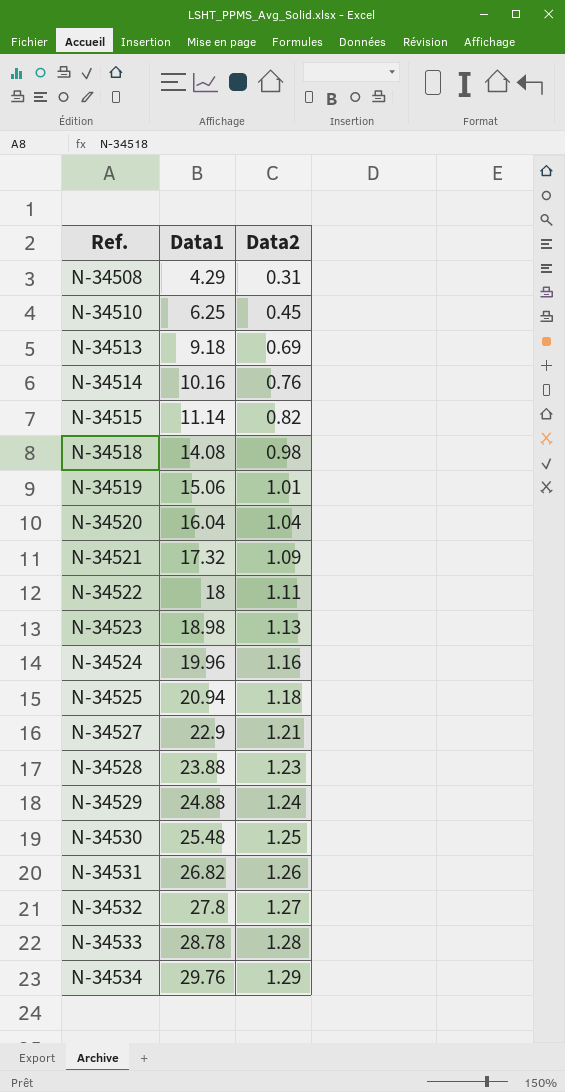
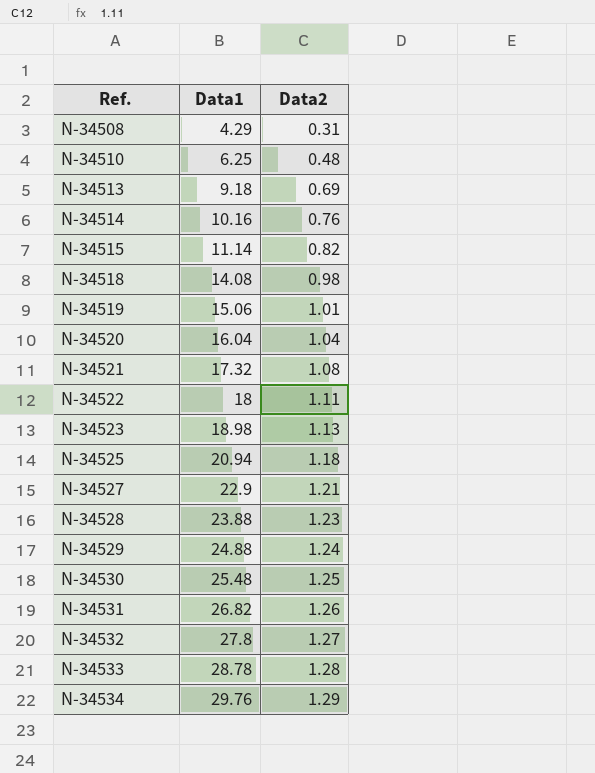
row N-34524: 19.96 | 1.16 -> none
N-34510 | Data2: 0.45 -> 0.48
N-34521 | Data2: 1.09 -> 1.08

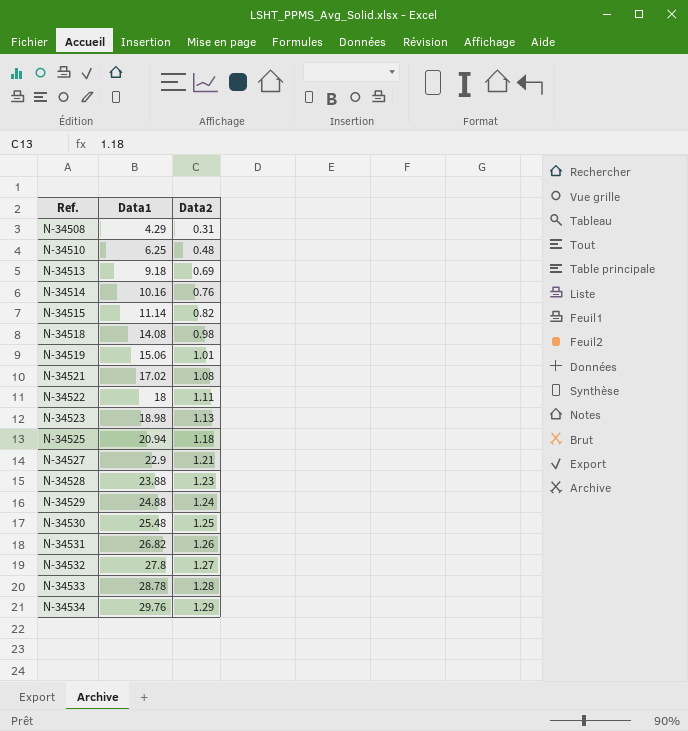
row N-34520: 16.04 | 1.04 -> none
N-34521 | Data1: 17.32 -> 17.02

